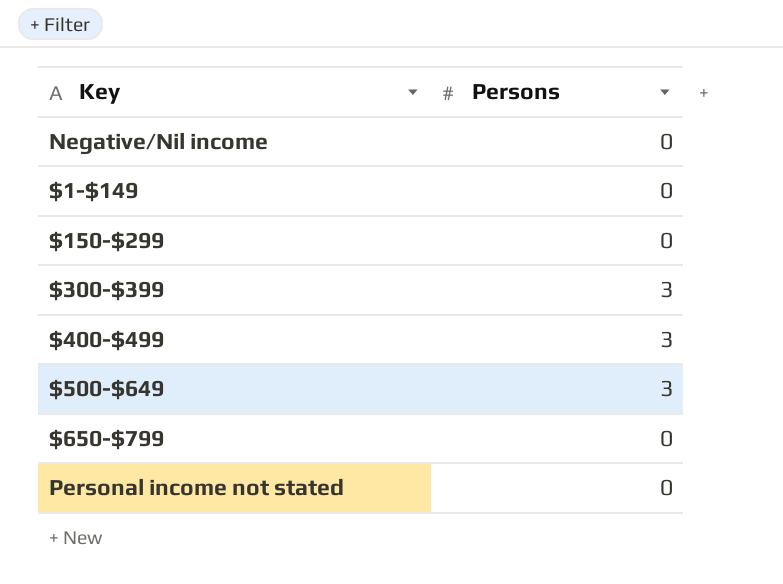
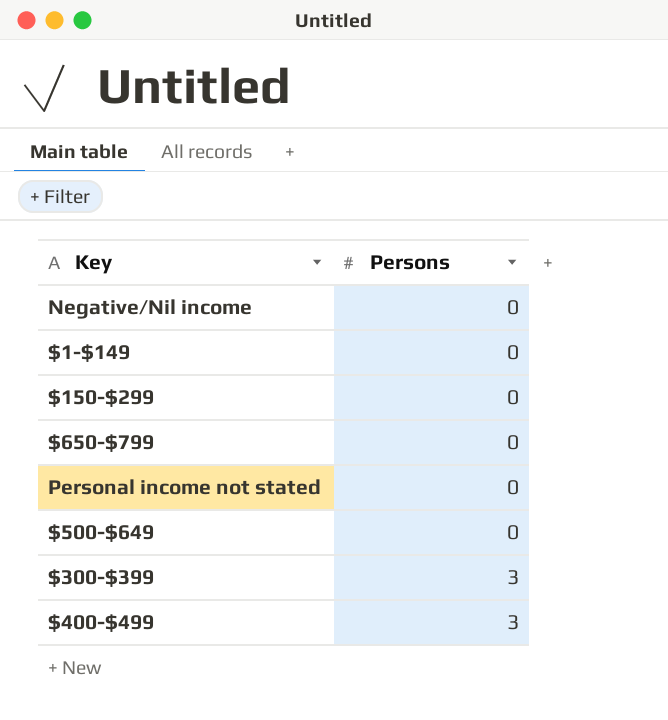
row order: none -> Persons ascending
$500-$649 | Persons: 3 -> 0

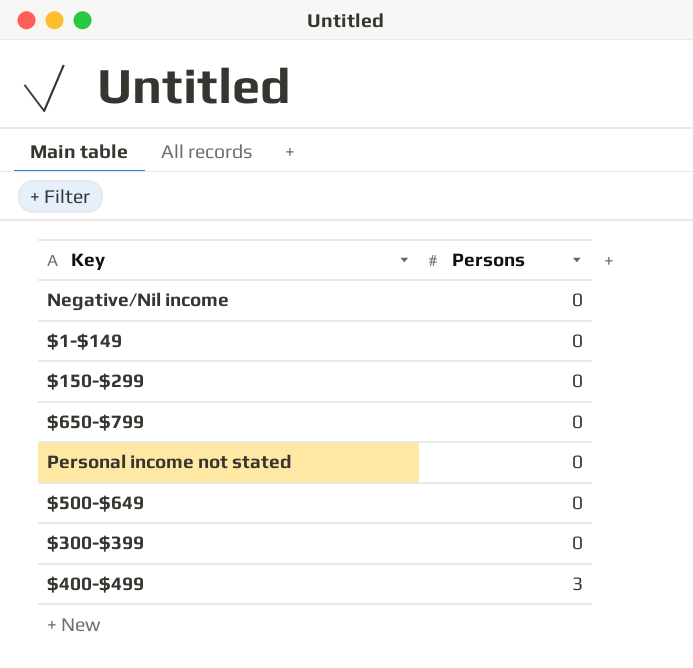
$300-$399 | Persons: 3 -> 0

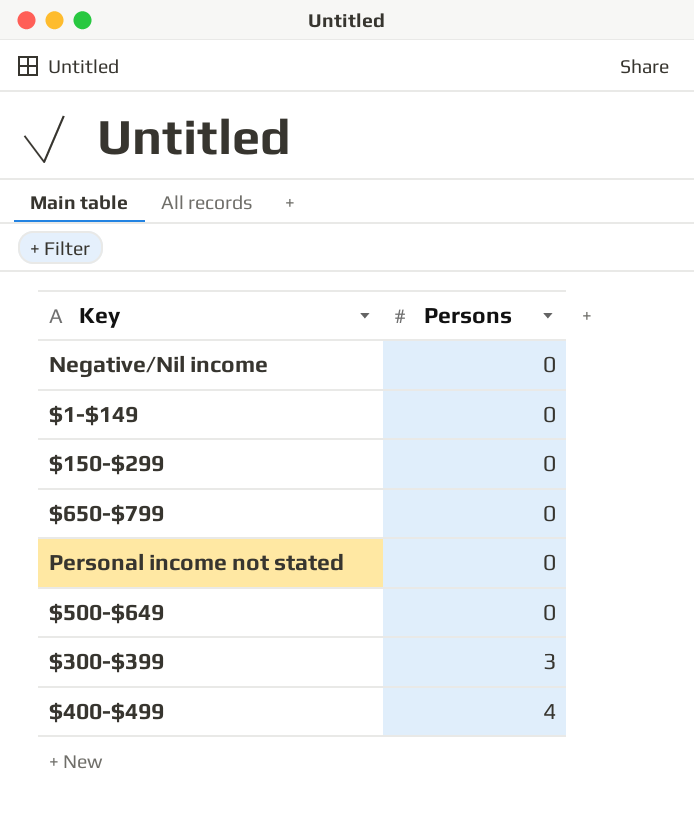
$300-$399 | Persons: 0 -> 3
$400-$499 | Persons: 3 -> 4

